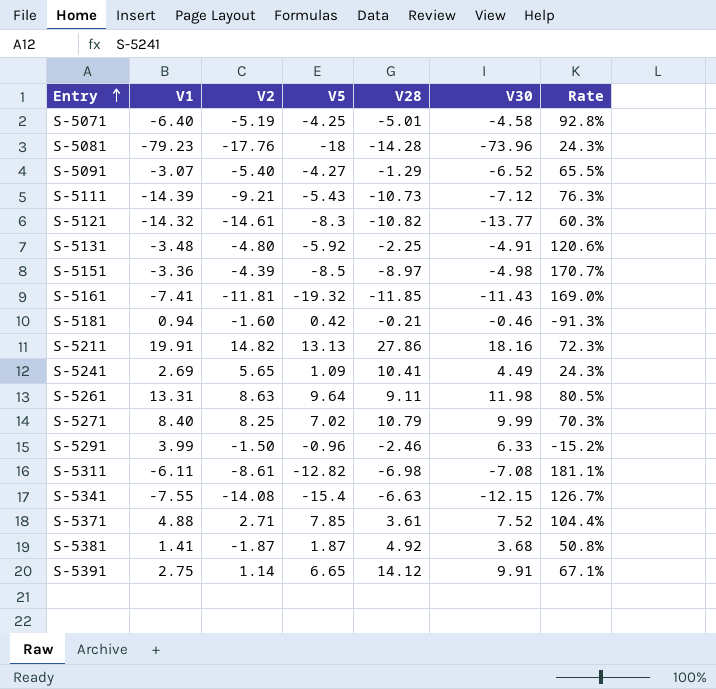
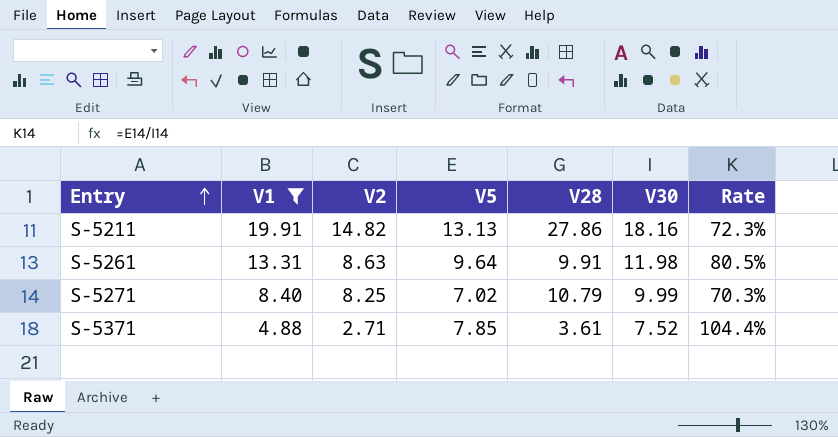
filter: none -> V1 >= 4.88
S-5261 | V28: 9.11 -> 9.91

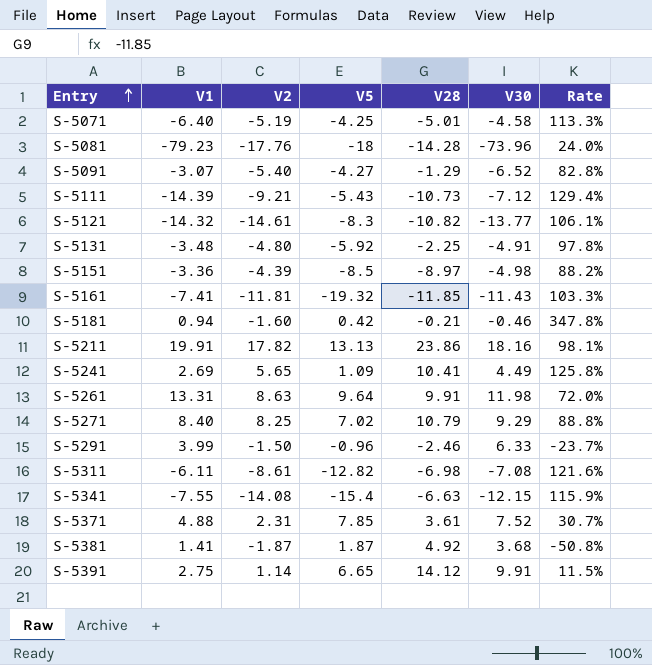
filter: V1 >= 4.88 -> none
column Rate | formula: [V5] / [V30] -> [V2] / [V30]
S-5211 | V2: 14.82 -> 17.82
S-5211 | V28: 27.86 -> 23.86
S-5271 | V30: 9.99 -> 9.29
S-5371 | V2: 2.71 -> 2.31

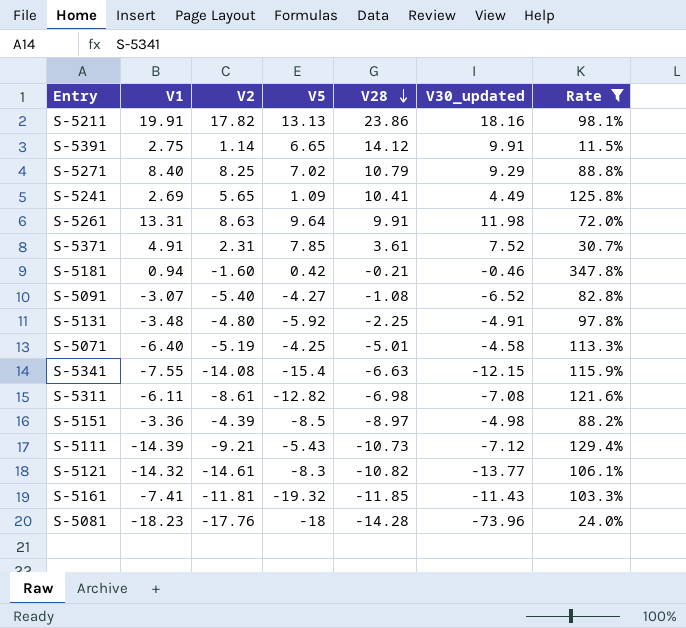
filter: none -> Rate >= 11.5%
row order: Entry ascending -> V28 descending
column name: V30 -> V30_updated
S-5371 | V1: 4.88 -> 4.91
S-5091 | V28: -1.29 -> -1.08
S-5081 | V1: -79.23 -> -18.23

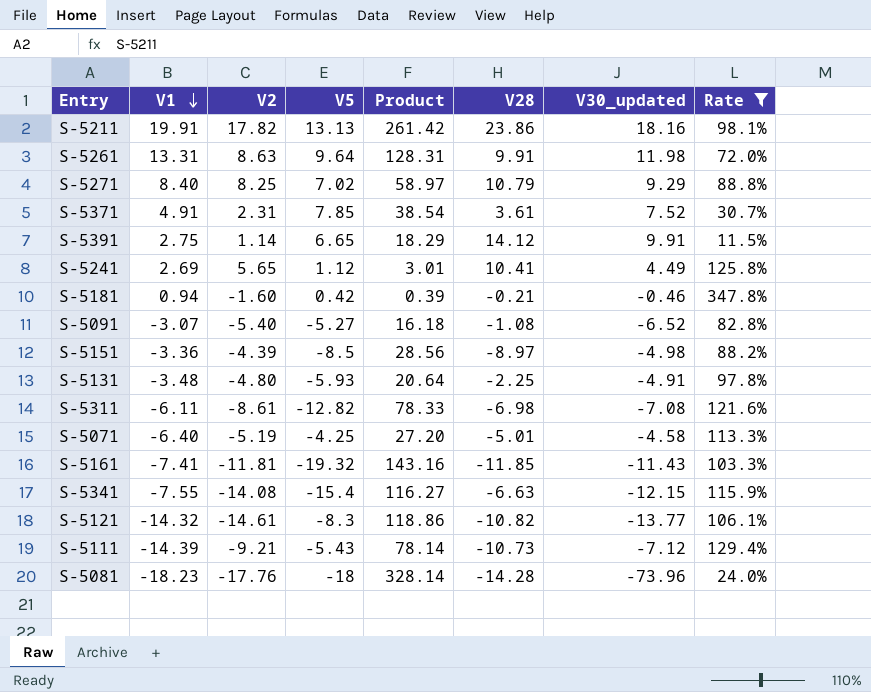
row order: V28 descending -> V1 descending
column Product | formula: none -> [V1] * [V5]
S-5241 | V5: 1.09 -> 1.12
S-5091 | V5: -4.27 -> -5.27
S-5131 | V5: -5.92 -> -5.93

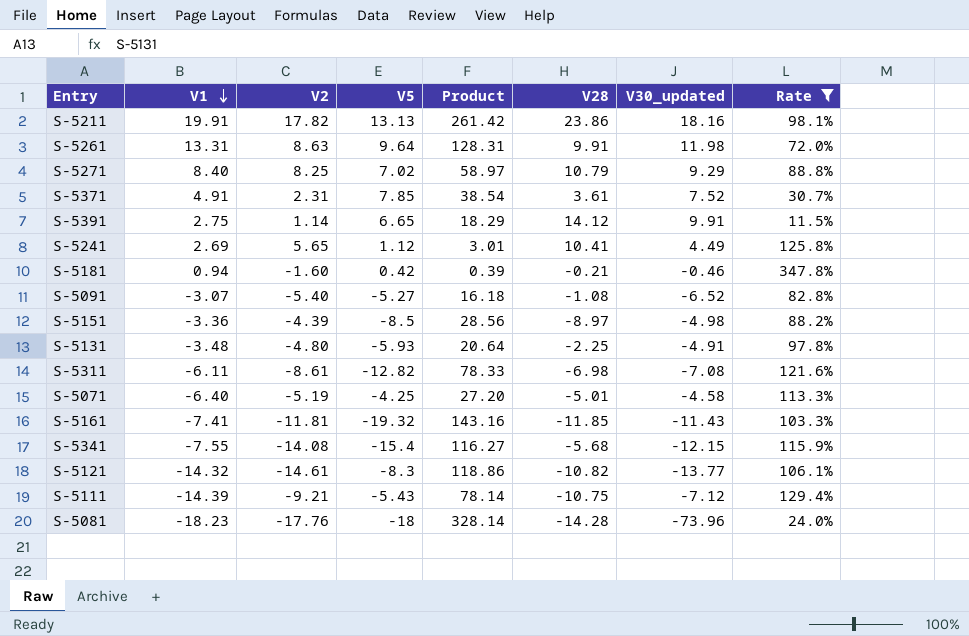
S-5341 | V28: -6.63 -> -5.68
S-5111 | V28: -10.73 -> -10.75

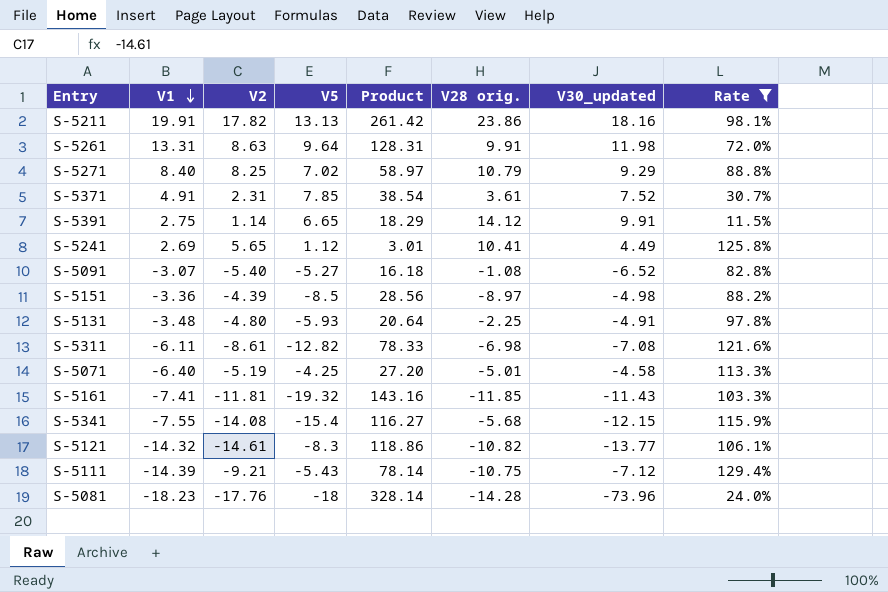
column name: V28 -> V28 orig.
row S-5181: 0.94 | -1.60 | 0.42 | 0.39 | -0.21 | -0.46 | 347.8% -> none

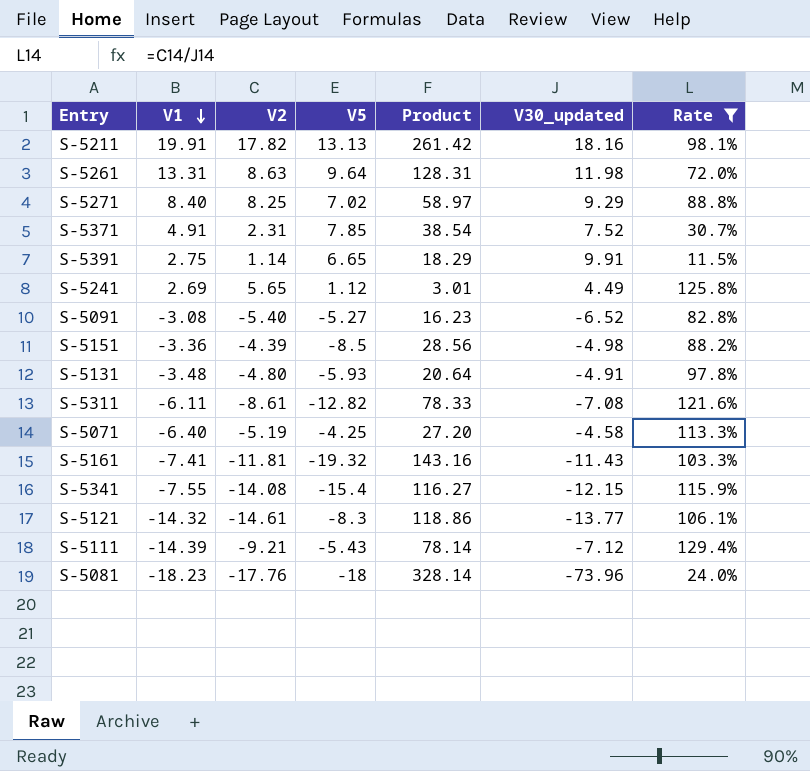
column V28 orig. | position: 6 -> none
S-5091 | V1: -3.07 -> -3.08
S-5091 | Product: 16.18 -> 16.23

